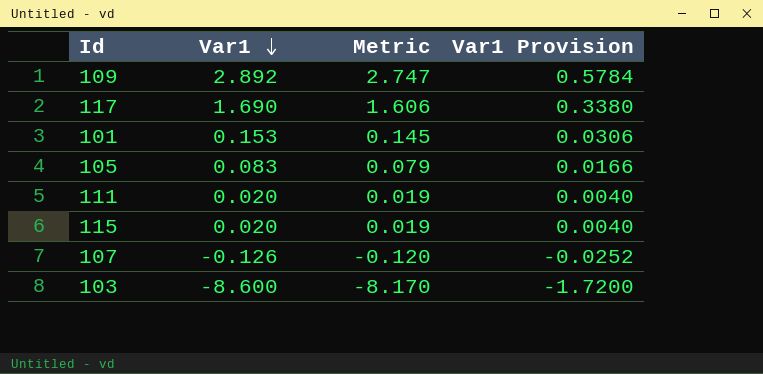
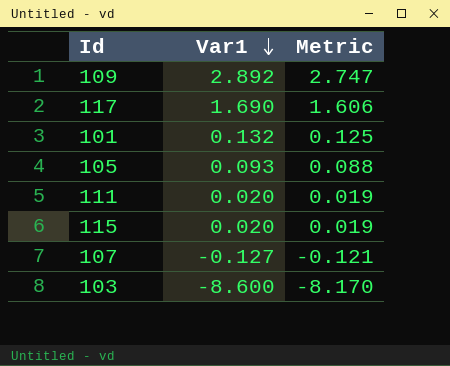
column Var1 Provision | formula: [Var1] * 0.2 -> none
101 | Var1: 0.153 -> 0.132
101 | Metric: 0.145 -> 0.125
105 | Var1: 0.083 -> 0.093
105 | Metric: 0.079 -> 0.088
107 | Var1: -0.126 -> -0.127
107 | Metric: -0.120 -> -0.121

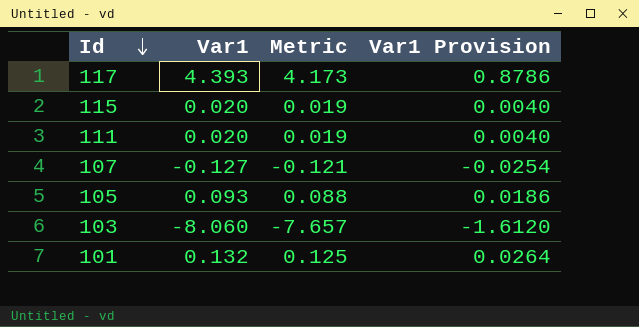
row order: Var1 descending -> Id descending
column Var1 Provision | formula: none -> [Var1] * 0.2
row 109: 2.892 | 2.747 -> none
117 | Var1: 1.690 -> 4.393
117 | Metric: 1.606 -> 4.173
103 | Var1: -8.600 -> -8.060
103 | Metric: -8.170 -> -7.657

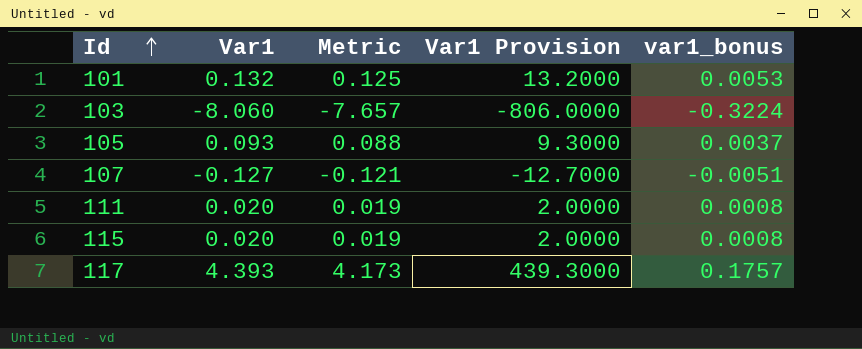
row order: Id descending -> Id ascending
column Var1 Provision | formula: [Var1] * 0.2 -> [Var1] * 100
column var1_bonus | formula: none -> [Var1] * 0.04

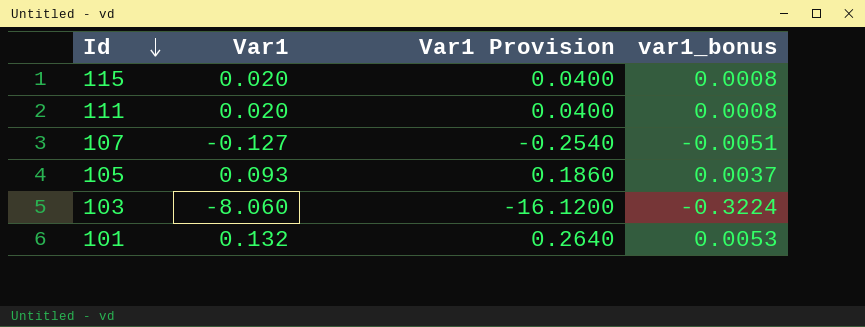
row order: Id ascending -> Id descending
column Metric | formula: [Var1] * 0.95 -> none
column Var1 Provision | formula: [Var1] * 100 -> [Var1] * 2
row 117: 4.393 | 4.173 | 439.3000 | 0.1757 -> none

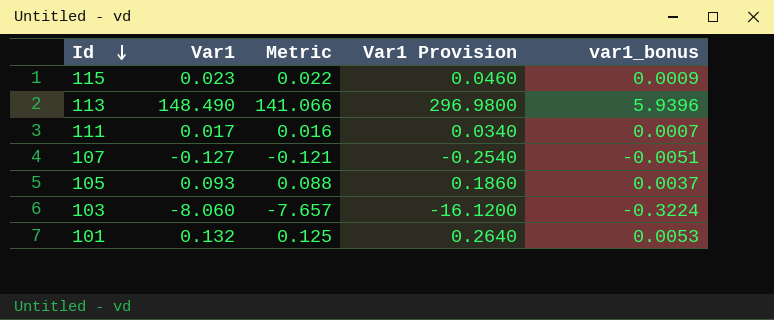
column Metric | formula: none -> [Var1] * 0.95
115 | Var1: 0.020 -> 0.023
115 | Var1 Provision: 0.0400 -> 0.0460
115 | var1_bonus: 0.0008 -> 0.0009
row 113: none -> 148.490 | 141.066 | 296.9800 | 5.9396
111 | Var1: 0.020 -> 0.017
111 | Var1 Provision: 0.0400 -> 0.0340
111 | var1_bonus: 0.0008 -> 0.0007

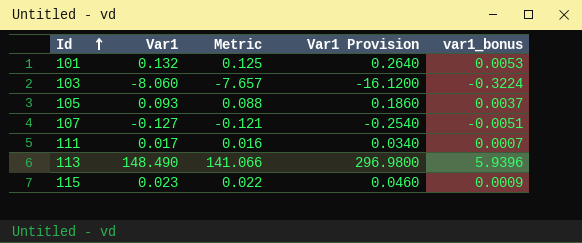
row order: Id descending -> Id ascending

